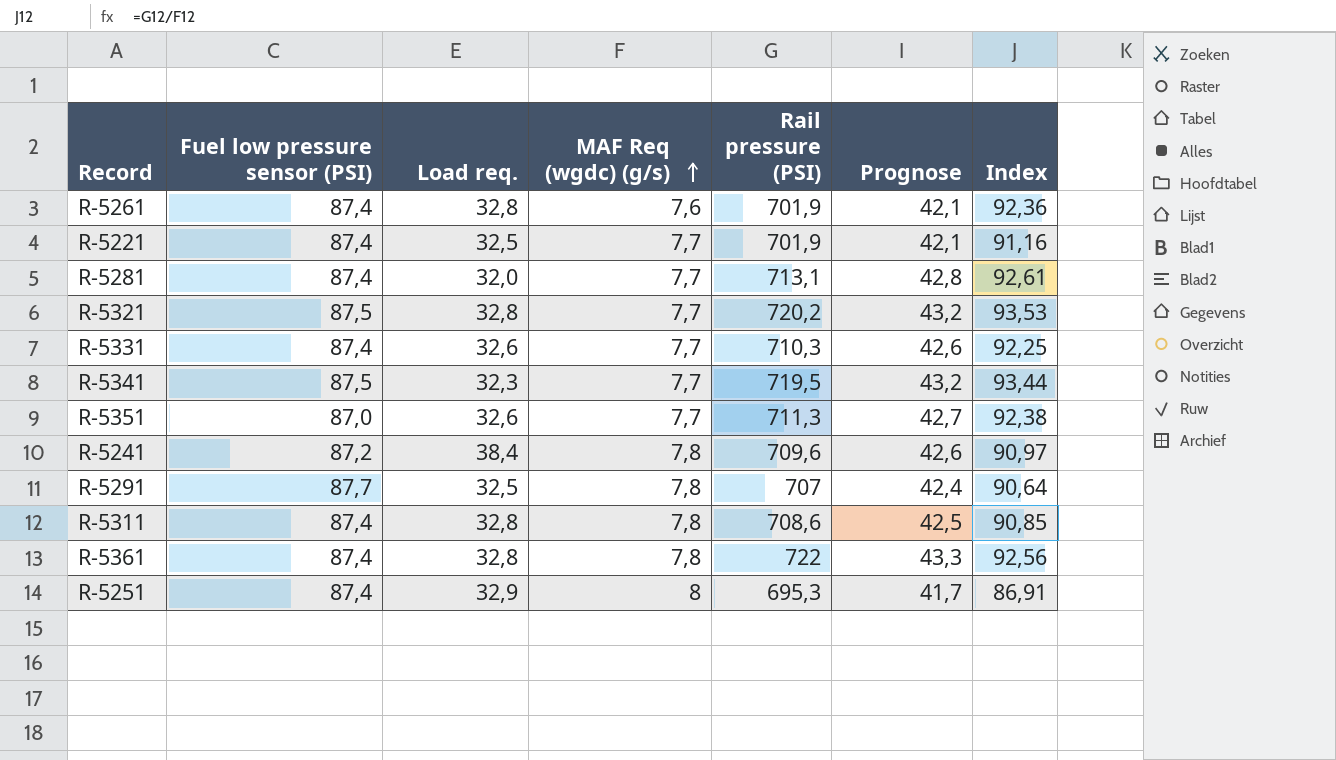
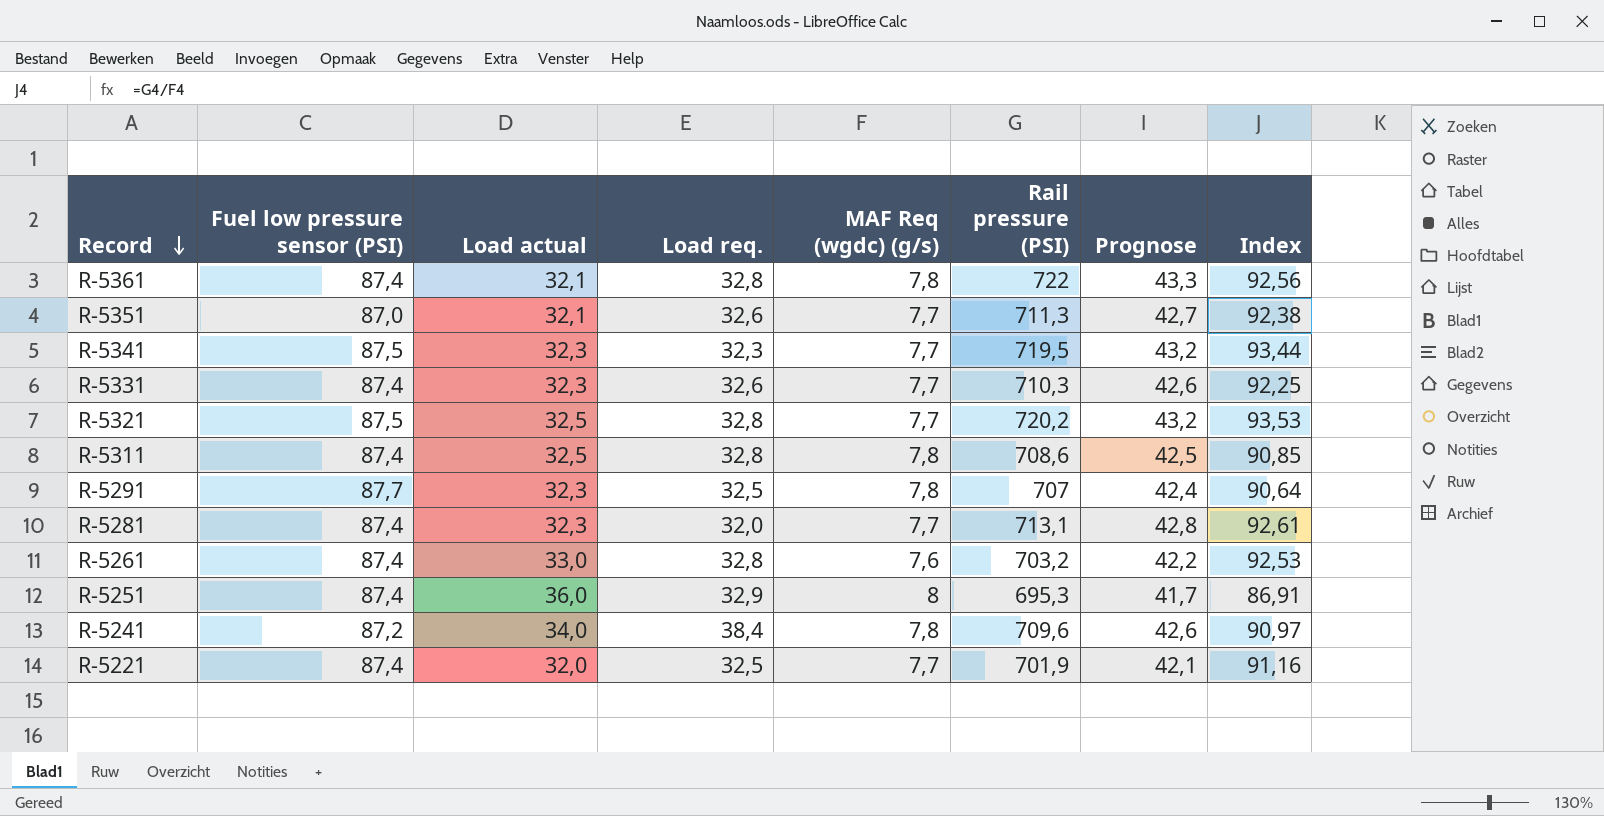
row order: MAF Req (wgdc) (g/s) ascending -> Record descending
column Load actual | position: none -> 3
R-5261 | Rail pressure (PSI): 701,9 -> 703,2
R-5261 | Prognose: 42,1 -> 42,2
R-5261 | Index: 92,36 -> 92,53

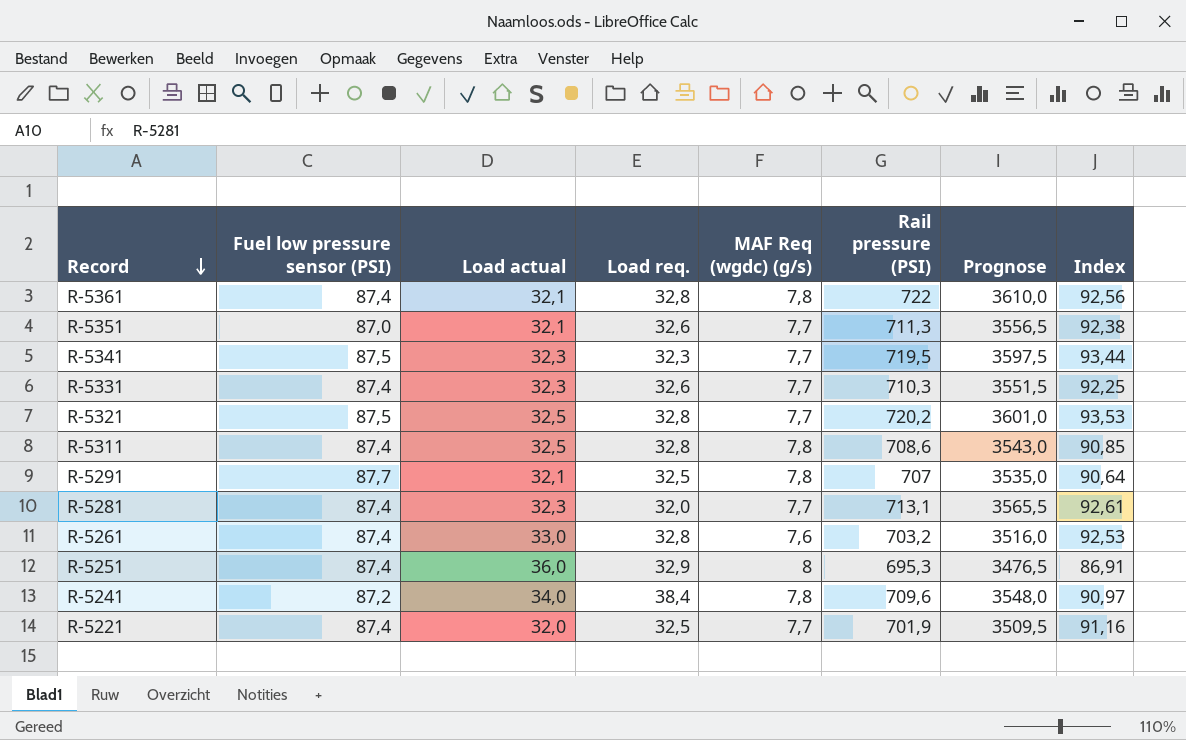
column Prognose | formula: [Rail pressure (PSI)] * 0,06 -> [Rail pressure (PSI)] * 5
R-5291 | Load actual: 32,3 -> 32,1

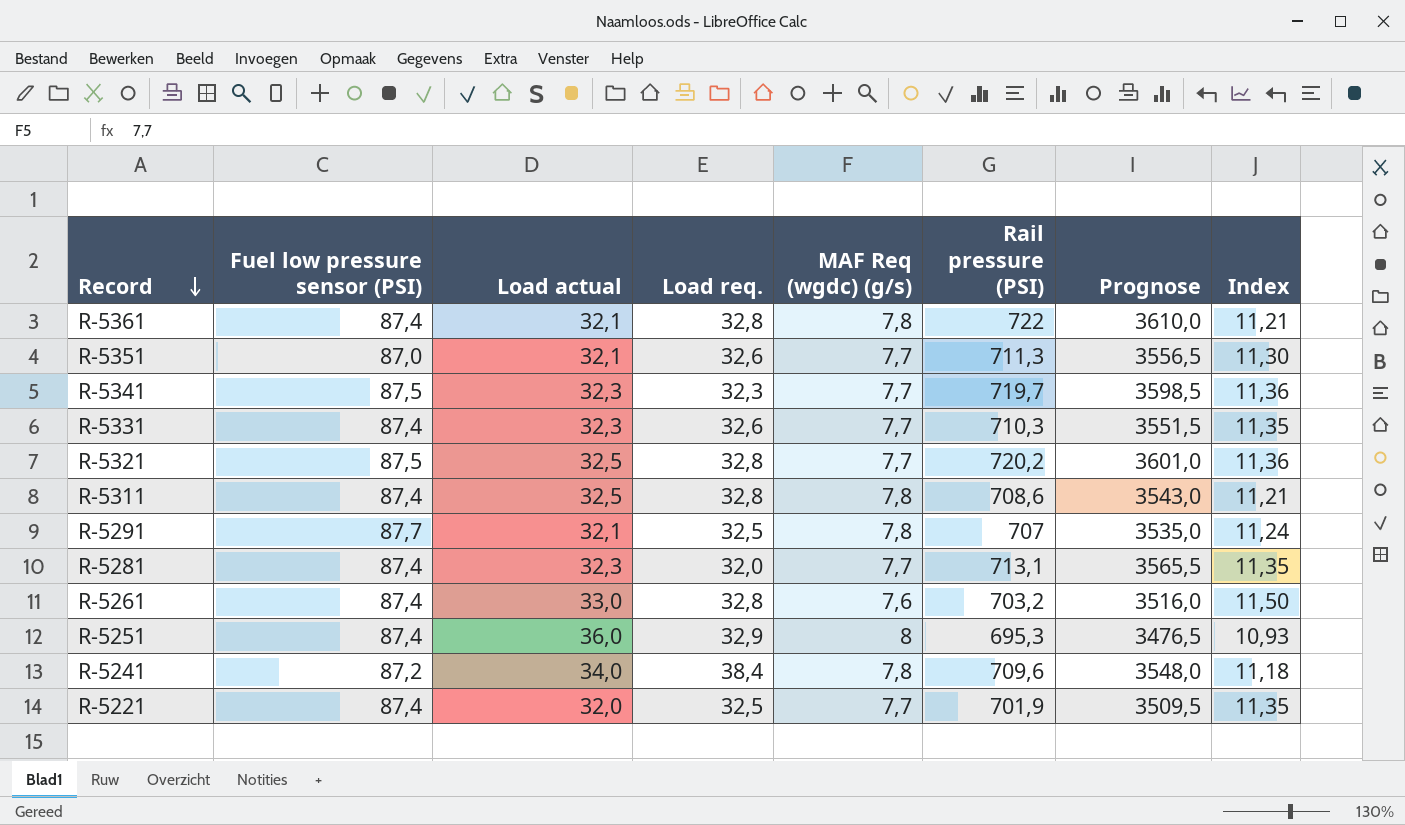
column Index | formula: [Rail pressure (PSI)] / [MAF Req (wgdc) (g/s)] -> [Fuel low pressure sensor (PSI)] / [MAF Req (wgdc) (g/s)]
R-5341 | Rail pressure (PSI): 719,5 -> 719,7
R-5341 | Prognose: 3597,5 -> 3598,5

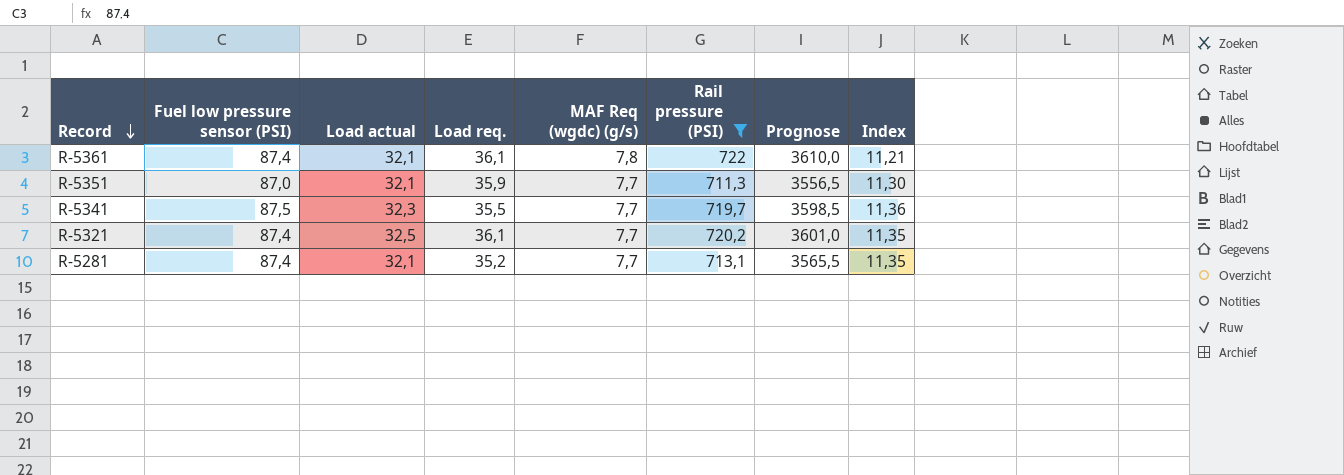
filter: none -> Rail pressure (PSI) >= 711,3
R-5361 | Load req.: 32,8 -> 36,1
R-5351 | Load req.: 32,6 -> 35,9
R-5341 | Load req.: 32,3 -> 35,5
R-5321 | Fuel low pressure sensor (PSI): 87,5 -> 87,4
R-5321 | Load req.: 32,8 -> 36,1
R-5321 | Index: 11,36 -> 11,35
R-5281 | Load actual: 32,3 -> 32,1
R-5281 | Load req.: 32,0 -> 35,2

